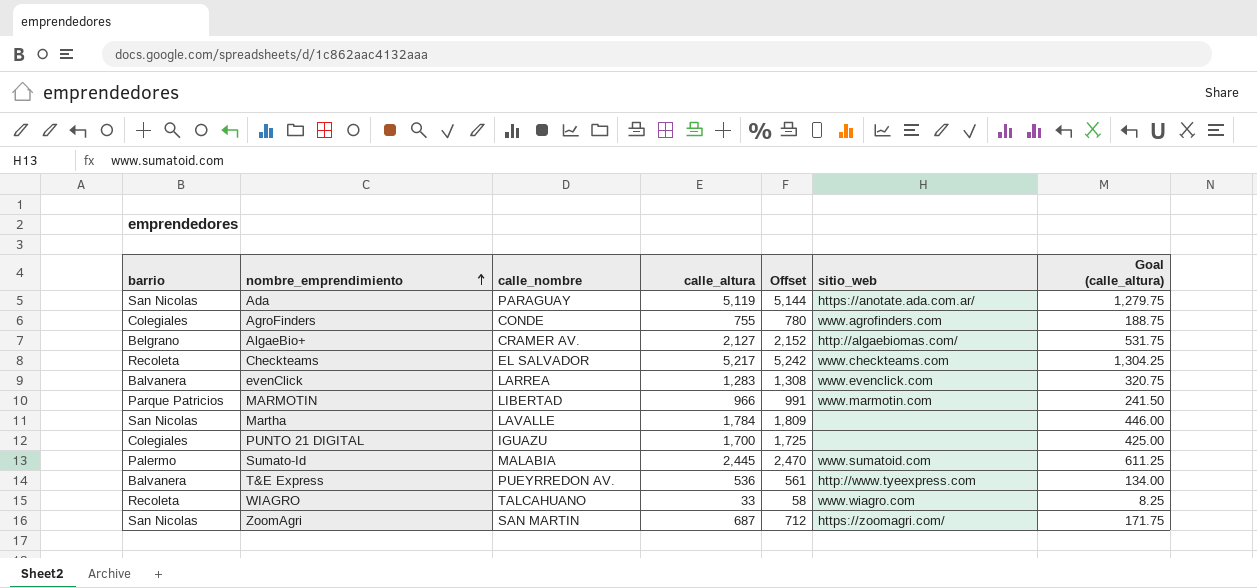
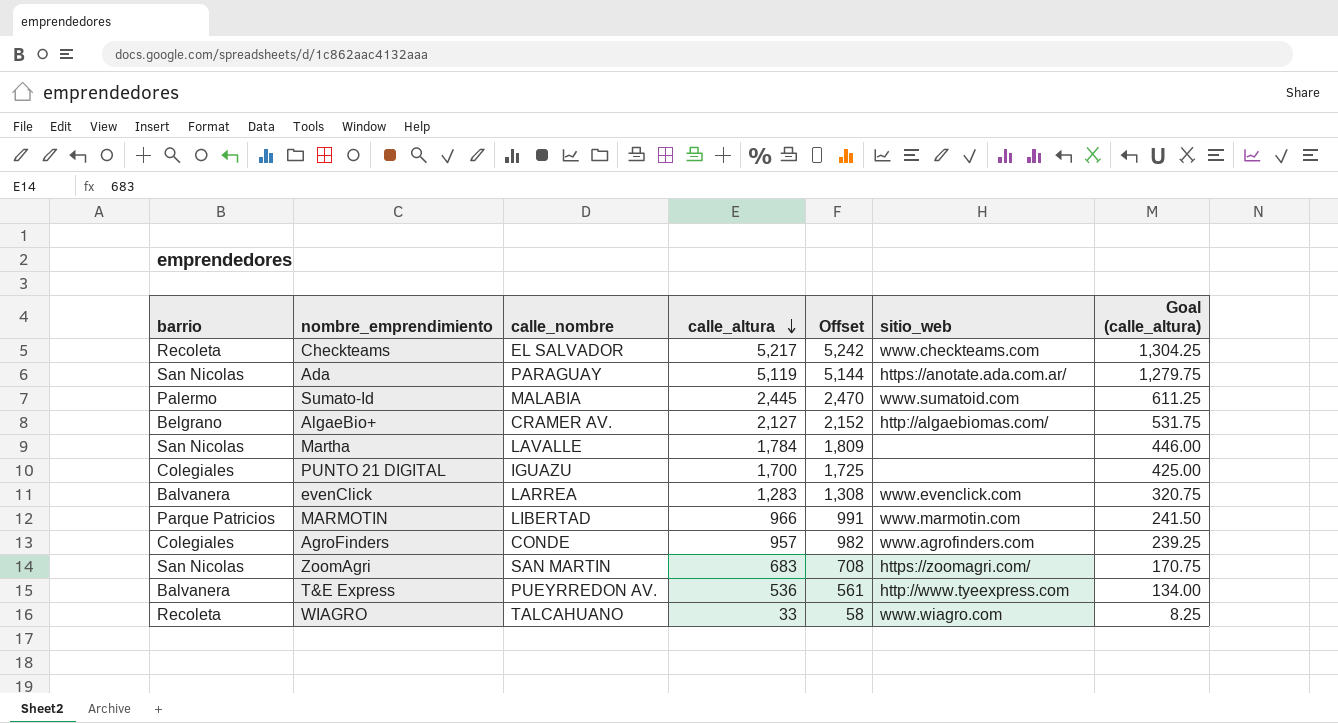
row order: nombre_emprendimiento ascending -> calle_altura descending
AgroFinders | calle_altura: 755 -> 957
AgroFinders | Offset: 780 -> 982
AgroFinders | Goal (calle_altura): 188.75 -> 239.25
ZoomAgri | calle_altura: 687 -> 683
ZoomAgri | Offset: 712 -> 708
ZoomAgri | Goal (calle_altura): 171.75 -> 170.75

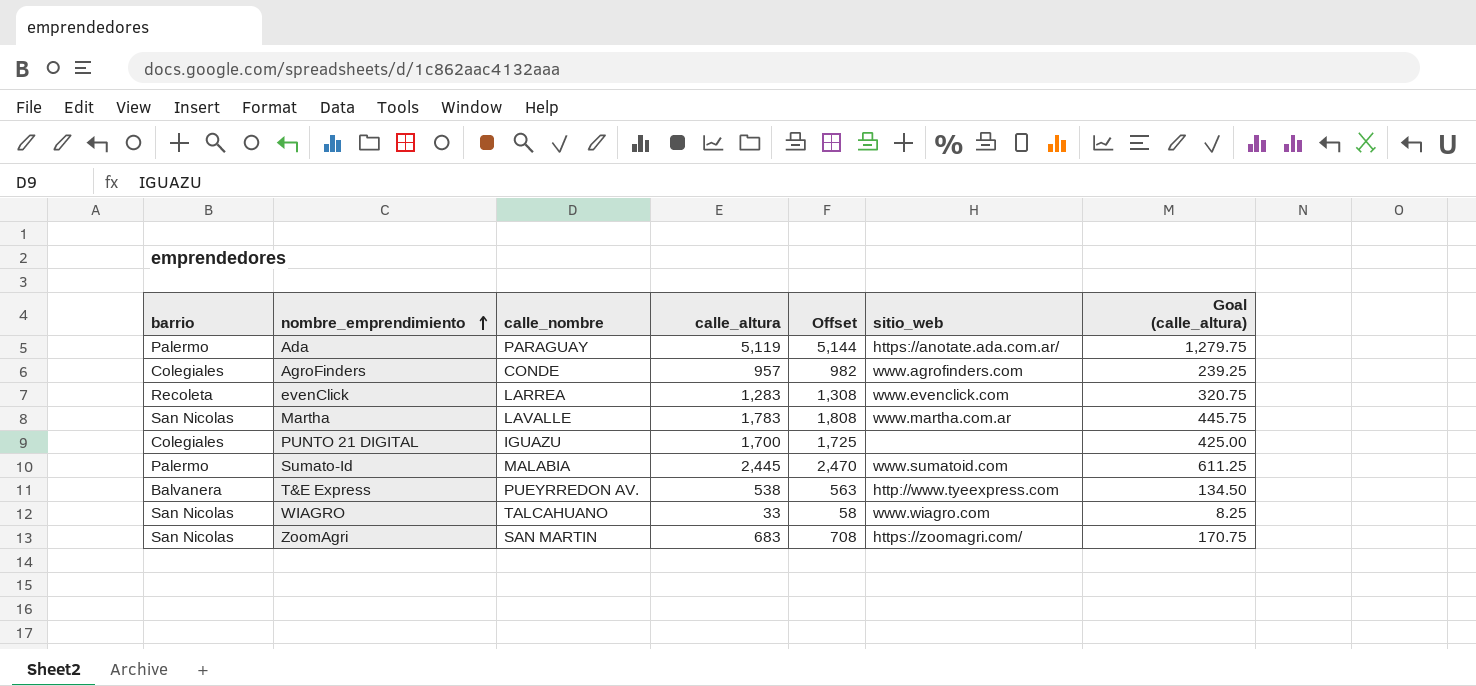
row order: calle_altura descending -> nombre_emprendimiento ascending
row Checkteams: Recoleta | EL SALVADOR | 5,217 | 5,242 | www.checkteams.com | 1,304.25 -> none
row AlgaeBio+: Belgrano | CRAMER AV. | 2,127 | 2,152 | http://algaebiomas.com/ | 531.75 -> none
row MARMOTIN: Parque Patricios | LIBERTAD | 966 | 991 | www.marmotin.com | 241.50 -> none
Ada | barrio: San Nicolas -> Palermo
evenClick | barrio: Balvanera -> Recoleta
Martha | calle_altura: 1,784 -> 1,783
Martha | Offset: 1,809 -> 1,808
Martha | sitio_web: none -> www.martha.com.ar
Martha | Goal (calle_altura): 446.00 -> 445.75
T&E Express | calle_altura: 536 -> 538
T&E Express | Offset: 561 -> 563
T&E Express | Goal (calle_altura): 134.00 -> 134.50
WIAGRO | barrio: Recoleta -> San Nicolas

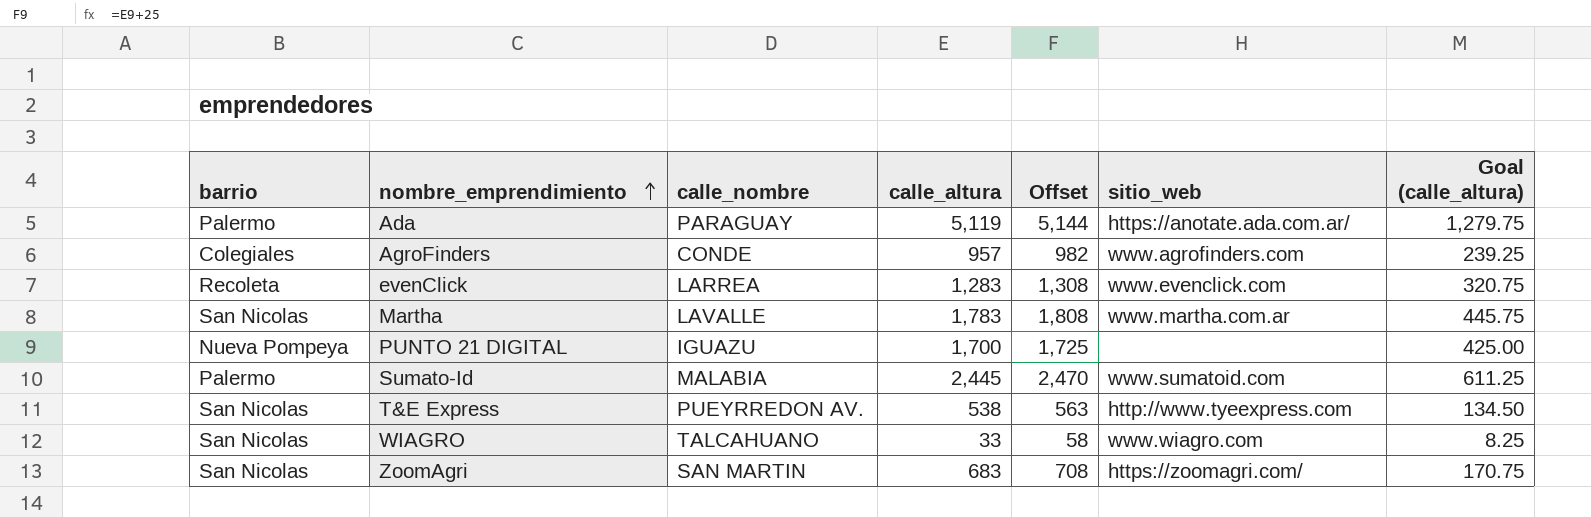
PUNTO 21 DIGITAL | barrio: Colegiales -> Nueva Pompeya
T&E Express | barrio: Balvanera -> San Nicolas

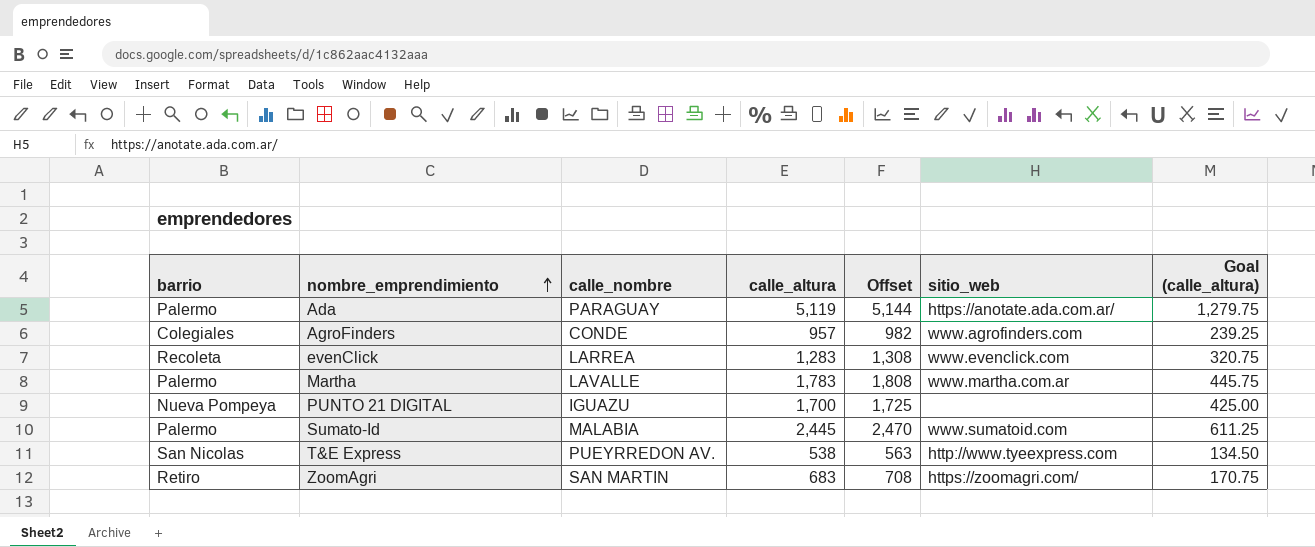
row WIAGRO: San Nicolas | TALCAHUANO | 33 | 58 | www.wiagro.com | 8.25 -> none
Martha | barrio: San Nicolas -> Palermo
ZoomAgri | barrio: San Nicolas -> Retiro

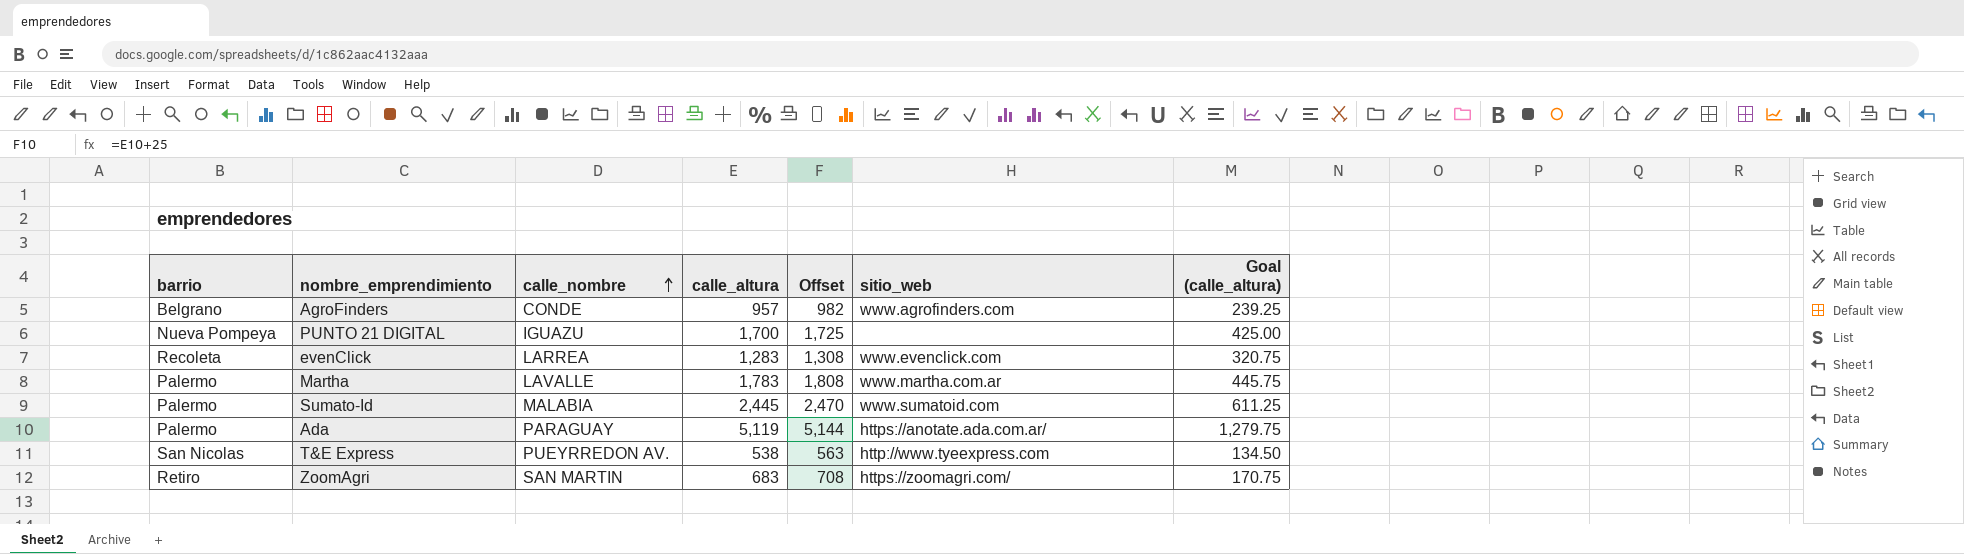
row order: nombre_emprendimiento ascending -> calle_nombre ascending
AgroFinders | barrio: Colegiales -> Belgrano

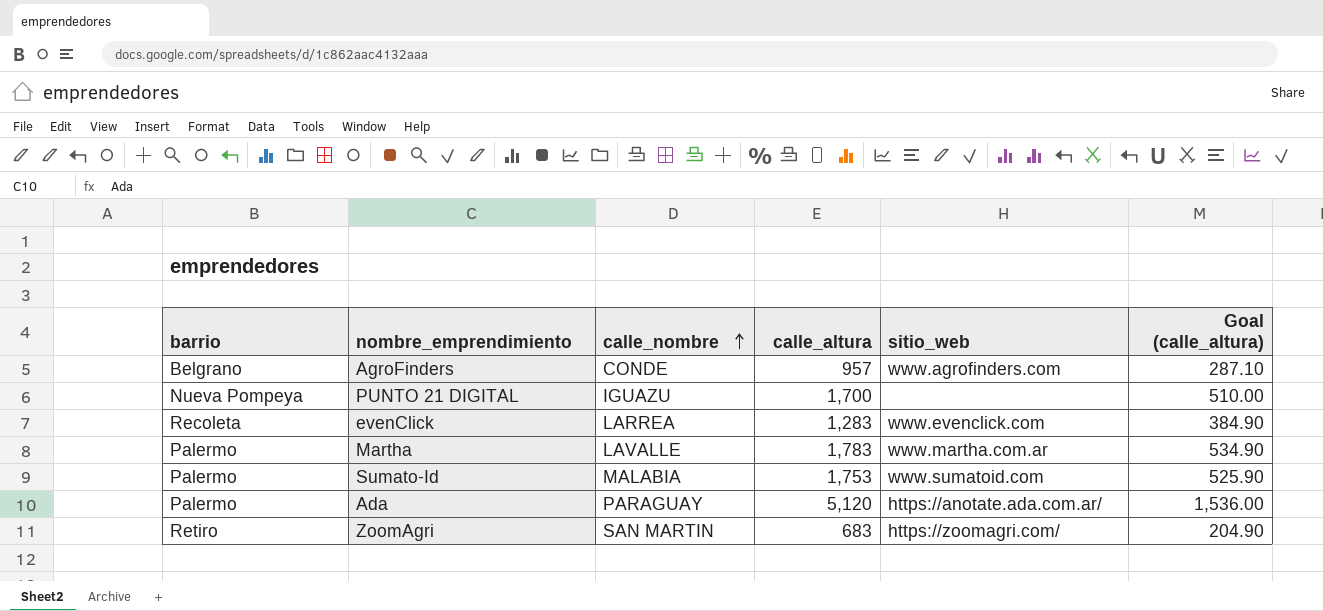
column Offset | formula: [calle_altura] + 25 -> none
column Goal (calle_altura) | formula: [calle_altura] * 0.25 -> [calle_altura] * 0.3
row T&E Express: San Nicolas | PUEYRREDON AV. | 538 | 563 | http://www.tyeexpress.com | 134.50 -> none
Sumato-Id | calle_altura: 2,445 -> 1,753
Ada | calle_altura: 5,119 -> 5,120

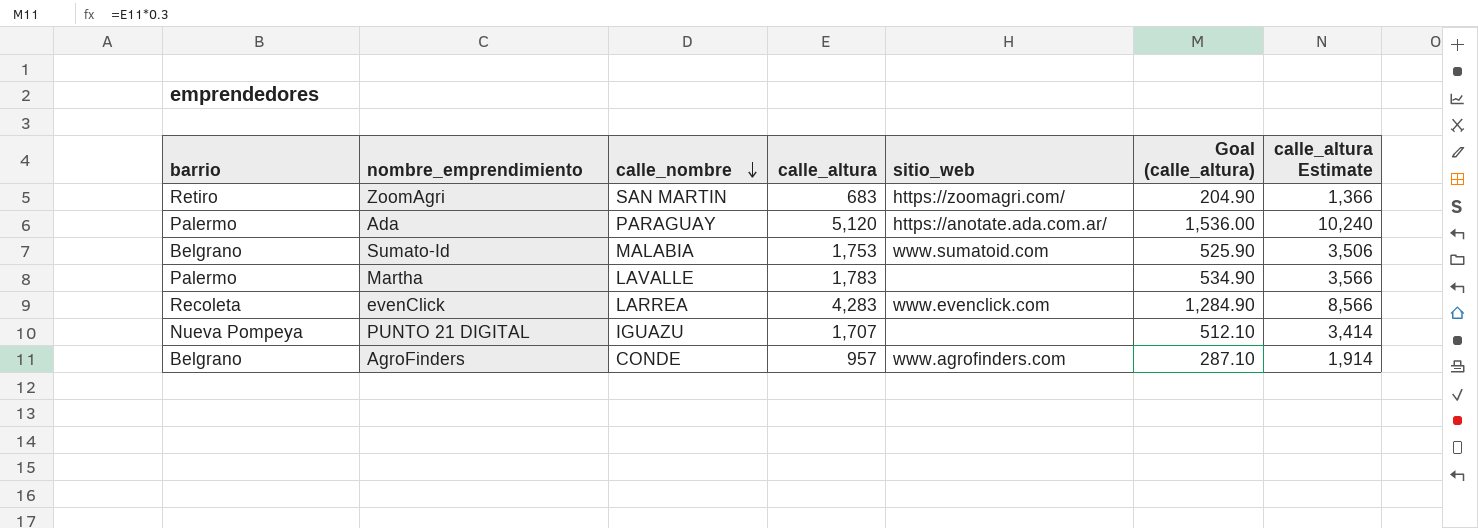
row order: calle_nombre ascending -> calle_nombre descending
column calle_altura Estimate | formula: none -> [calle_altura] * 2
Sumato-Id | barrio: Palermo -> Belgrano
Martha | sitio_web: www.martha.com.ar -> none
evenClick | calle_altura: 1,283 -> 4,283
evenClick | Goal (calle_altura): 384.90 -> 1,284.90
PUNTO 21 DIGITAL | calle_altura: 1,700 -> 1,707
PUNTO 21 DIGITAL | Goal (calle_altura): 510.00 -> 512.10

